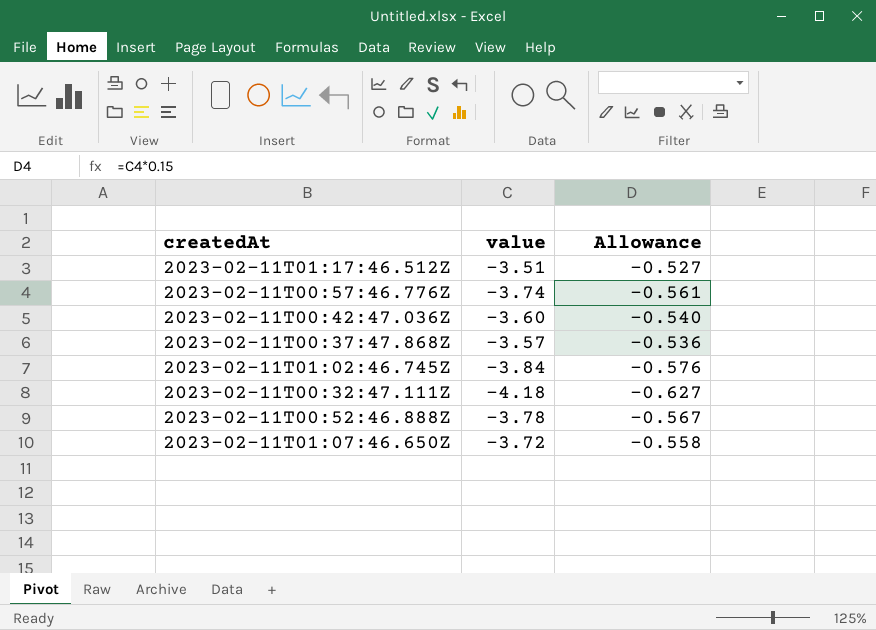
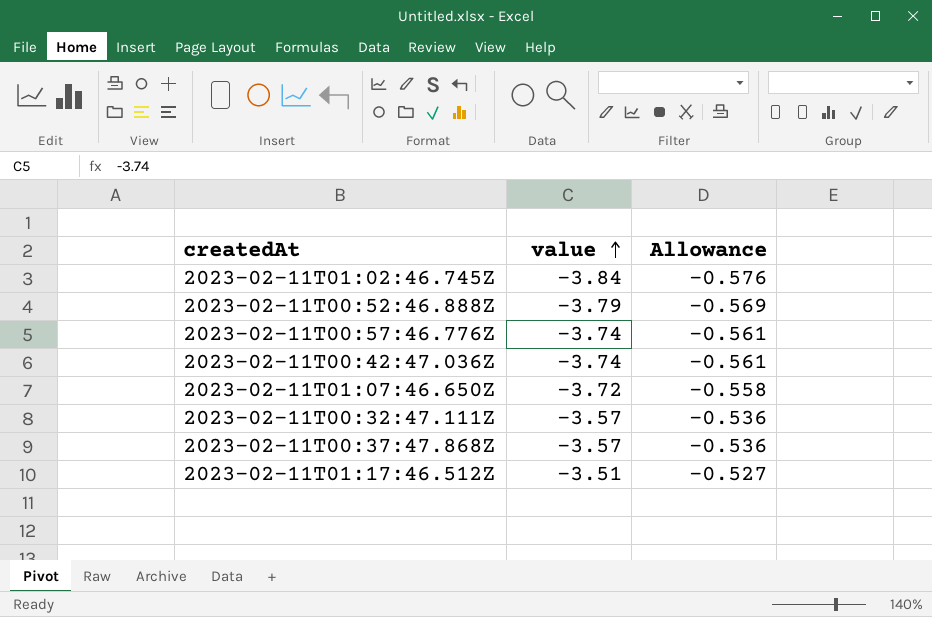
row order: none -> value ascending
2023-02-11T00:52:46.888Z | value: -3.78 -> -3.79
2023-02-11T00:52:46.888Z | Allowance: -0.567 -> -0.569
2023-02-11T00:42:47.036Z | value: -3.60 -> -3.74
2023-02-11T00:42:47.036Z | Allowance: -0.540 -> -0.561
2023-02-11T00:32:47.111Z | value: -4.18 -> -3.57
2023-02-11T00:32:47.111Z | Allowance: -0.627 -> -0.536

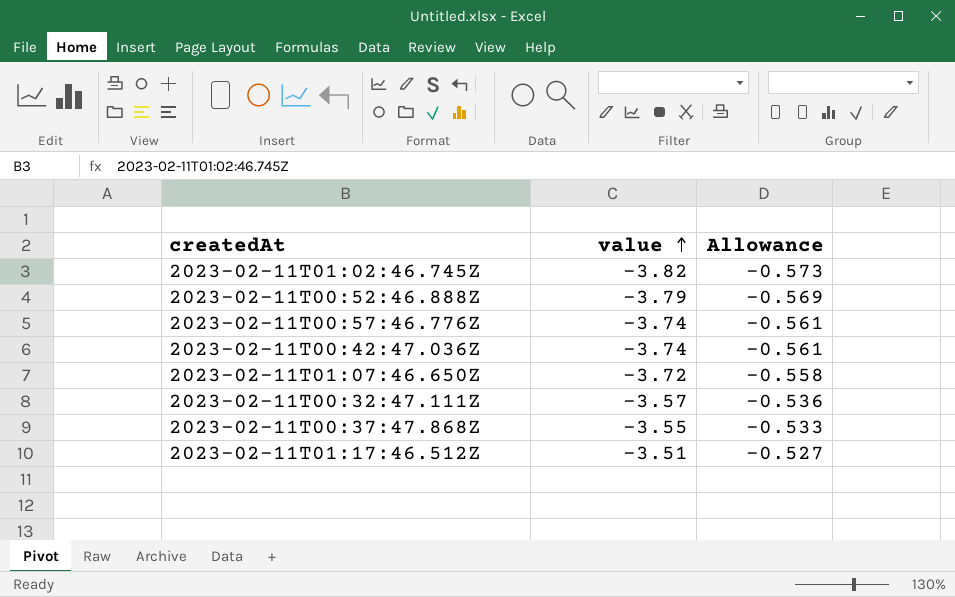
2023-02-11T01:02:46.745Z | value: -3.84 -> -3.82
2023-02-11T01:02:46.745Z | Allowance: -0.576 -> -0.573
2023-02-11T00:37:47.868Z | value: -3.57 -> -3.55
2023-02-11T00:37:47.868Z | Allowance: -0.536 -> -0.533

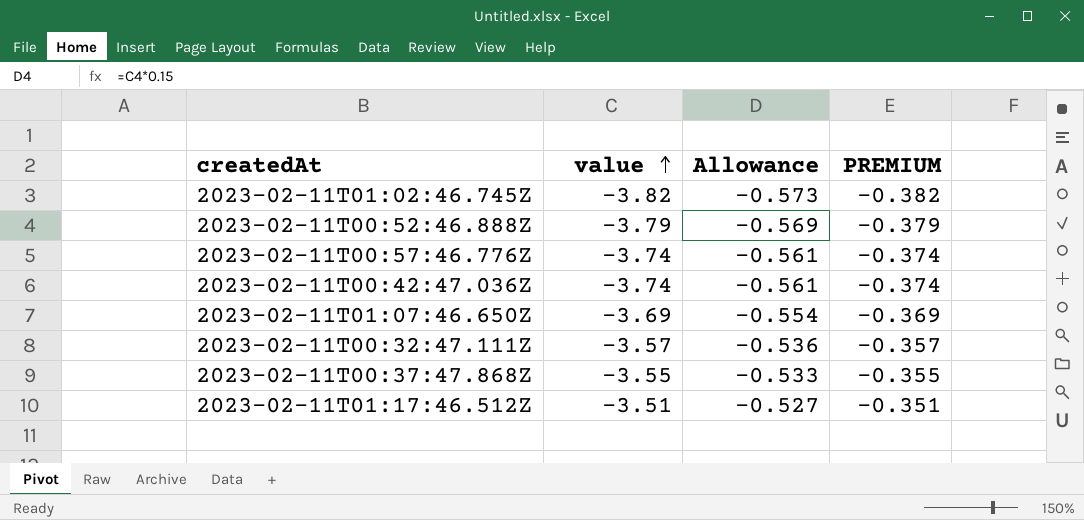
column PREMIUM | formula: none -> [value] * 0.1
2023-02-11T01:07:46.650Z | value: -3.72 -> -3.69
2023-02-11T01:07:46.650Z | Allowance: -0.558 -> -0.554

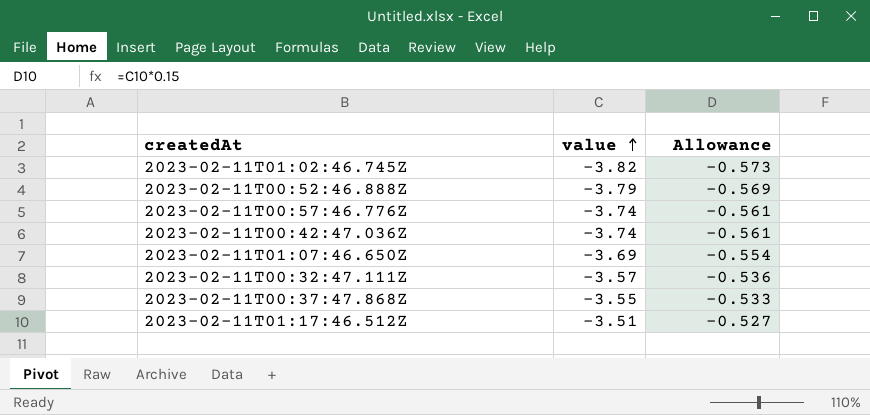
column PREMIUM | formula: [value] * 0.1 -> none

